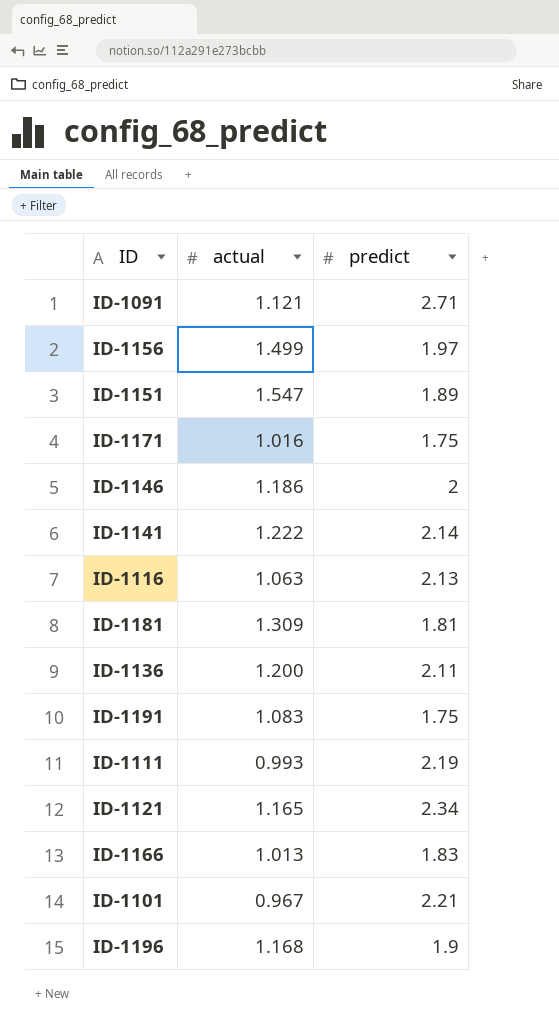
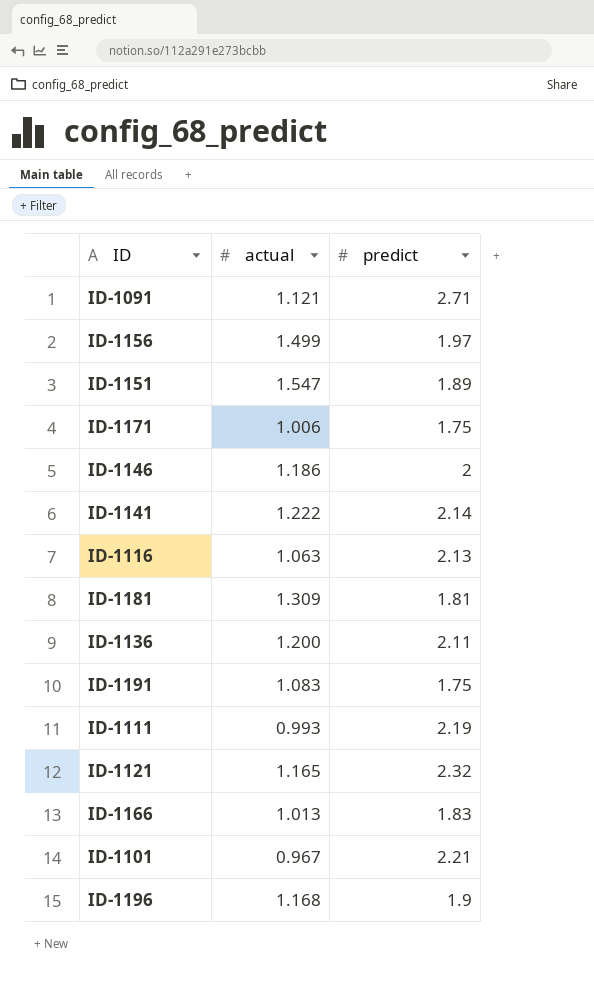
ID-1171 | actual: 1.016 -> 1.006
ID-1121 | predict: 2.34 -> 2.32

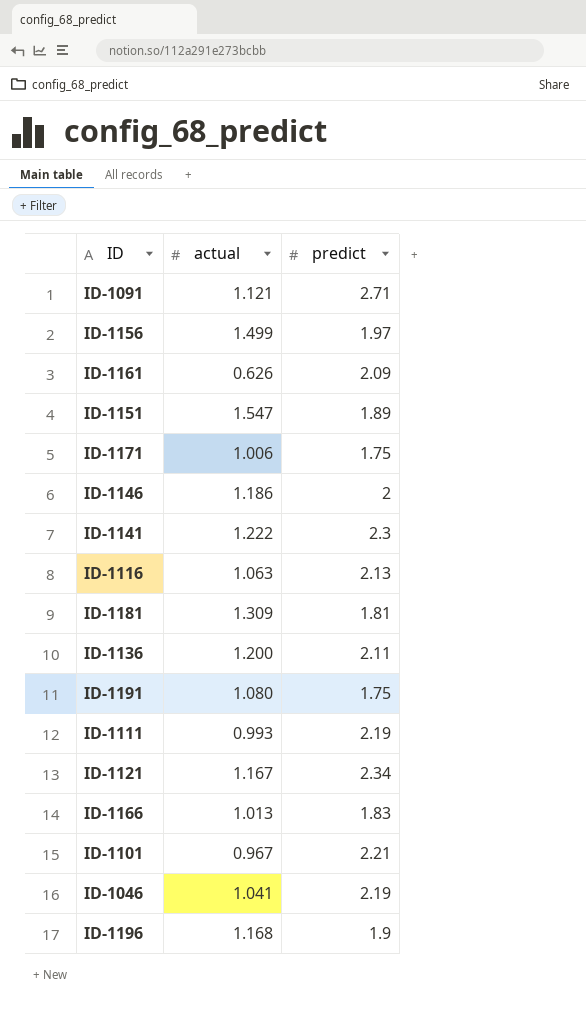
row ID-1161: none -> 0.626 | 2.09
ID-1141 | predict: 2.14 -> 2.3
ID-1191 | actual: 1.083 -> 1.080
ID-1121 | actual: 1.165 -> 1.167
ID-1121 | predict: 2.32 -> 2.34
row ID-1046: none -> 1.041 | 2.19

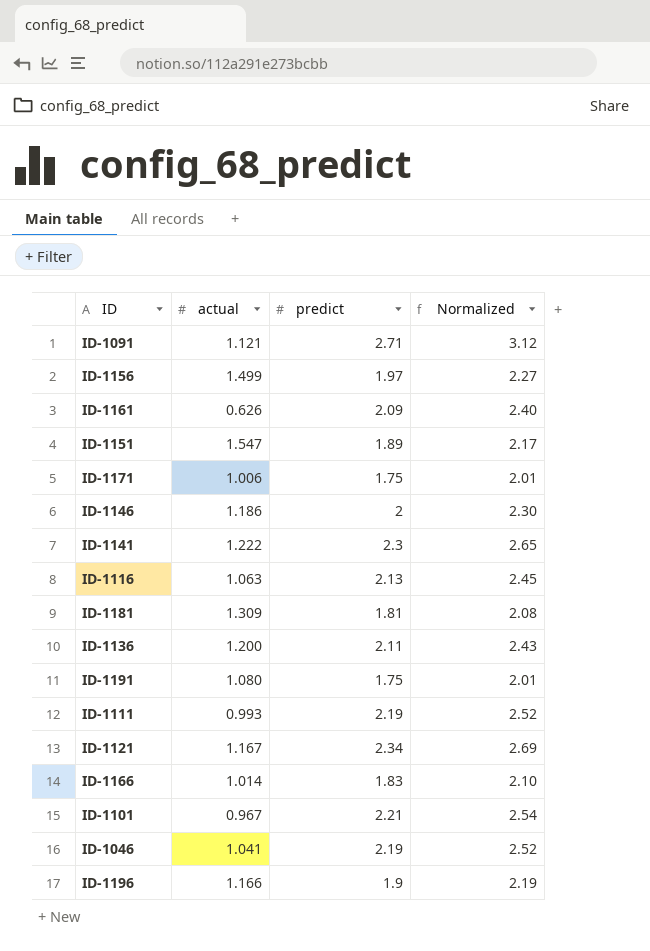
column Normalized | formula: none -> [predict] * 1.15
ID-1166 | actual: 1.013 -> 1.014
ID-1196 | actual: 1.168 -> 1.166

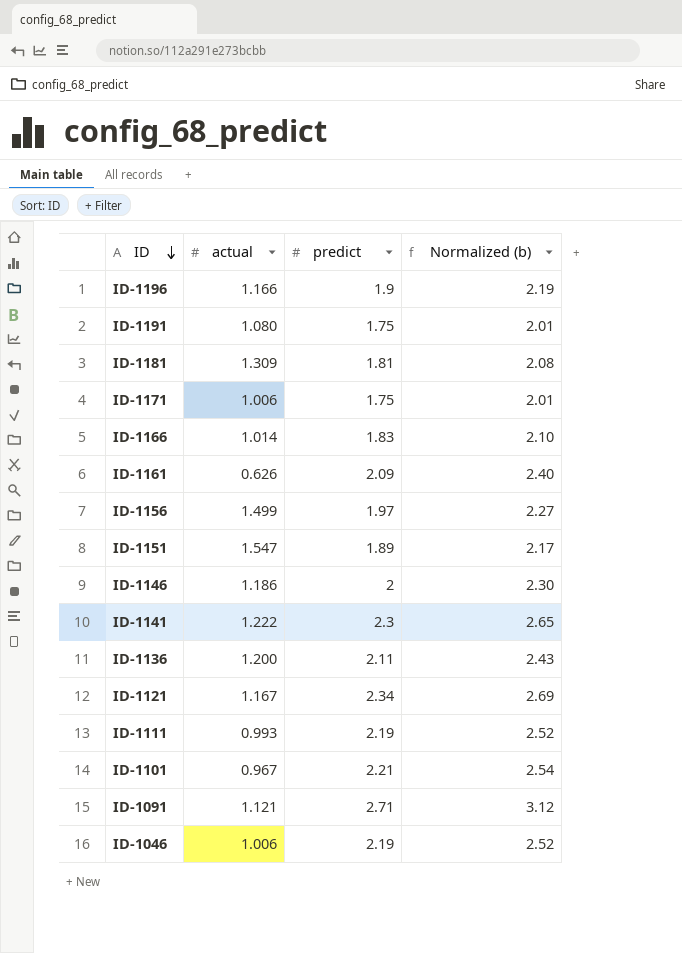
row order: none -> ID descending
column name: Normalized -> Normalized (b)
row ID-1116: 1.063 | 2.13 | 2.45 -> none
ID-1046 | actual: 1.041 -> 1.006

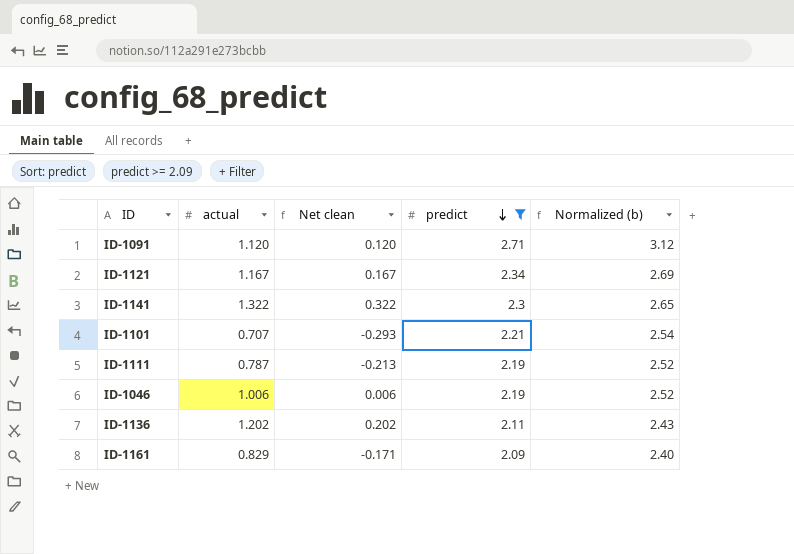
filter: none -> predict >= 2.09
row order: ID descending -> predict descending
column Net clean | formula: none -> [actual] - 1
ID-1091 | actual: 1.121 -> 1.120
ID-1141 | actual: 1.222 -> 1.322
ID-1101 | actual: 0.967 -> 0.707
ID-1111 | actual: 0.993 -> 0.787
ID-1136 | actual: 1.200 -> 1.202
ID-1161 | actual: 0.626 -> 0.829

